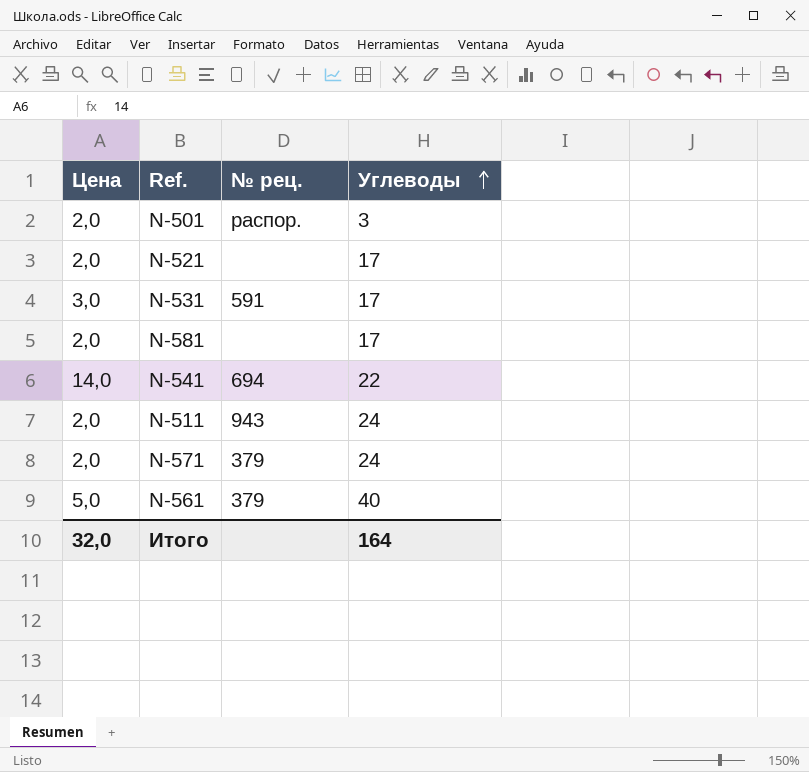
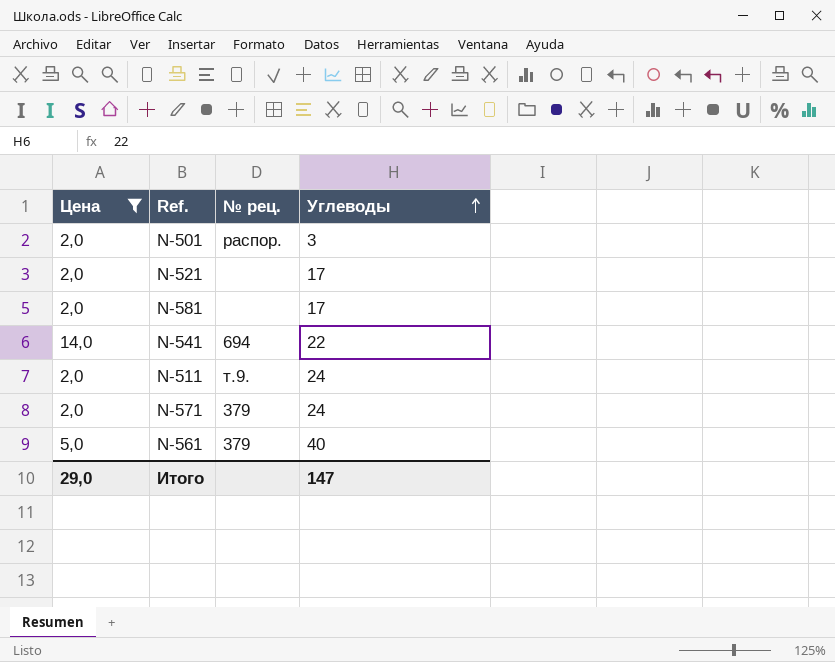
filter: none -> Цена != 3,0
N-511 | № рец.: 943 -> т.9.
Итого | Цена: 32,0 -> 29,0
Итого | Углеводы: 164 -> 147

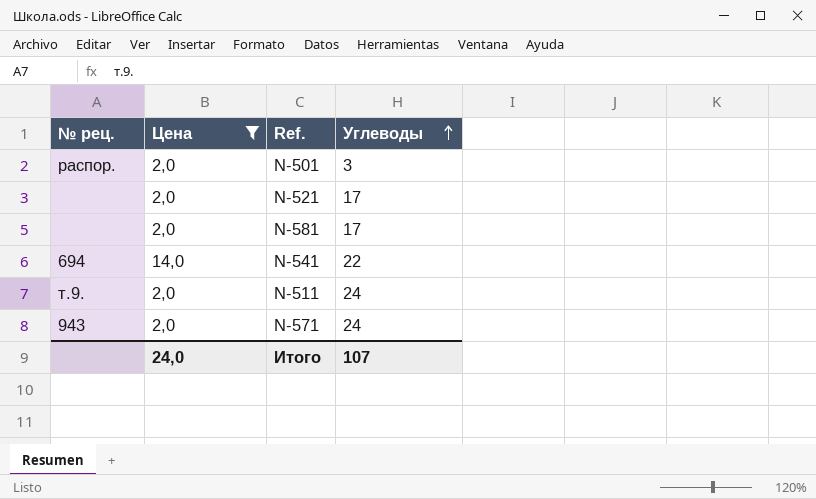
column № рец. | position: 3 -> 1
row N-561: 5,0 | 379 | 40 -> none
N-571 | № рец.: 379 -> 943
Итого | Цена: 29,0 -> 24,0
Итого | Углеводы: 147 -> 107

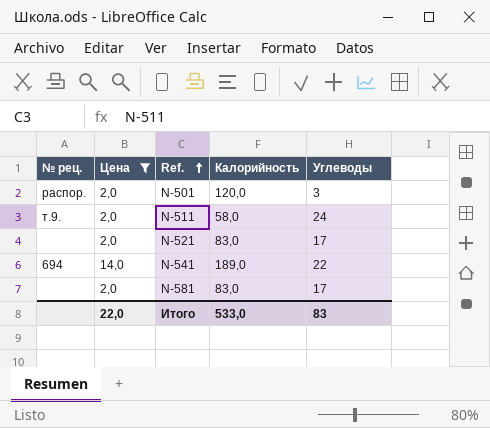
row order: Углеводы ascending -> Ref. ascending
column Калорийность | position: none -> 4
row N-571: 943 | 2,0 | 24 -> none
Итого | Цена: 24,0 -> 22,0
Итого | Углеводы: 107 -> 83

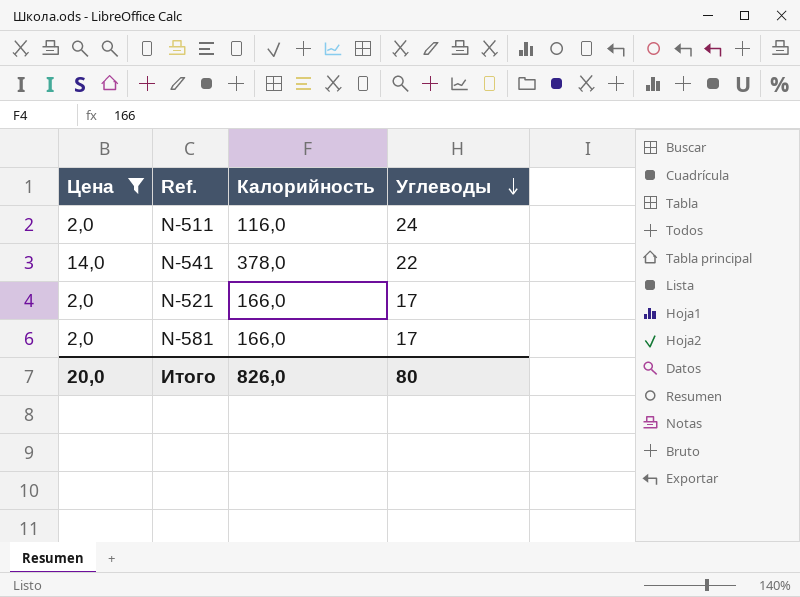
row order: Ref. ascending -> Углеводы descending
column № рец. | position: 1 -> none
row N-501: распор. | 2,0 | 120,0 | 3 -> none
N-511 | Калорийность: 58,0 -> 116,0
N-541 | Калорийность: 189,0 -> 378,0
N-521 | Калорийность: 83,0 -> 166,0
N-581 | Калорийность: 83,0 -> 166,0
Итого | Цена: 22,0 -> 20,0
Итого | Калорийность: 533,0 -> 826,0
Итого | Углеводы: 83 -> 80

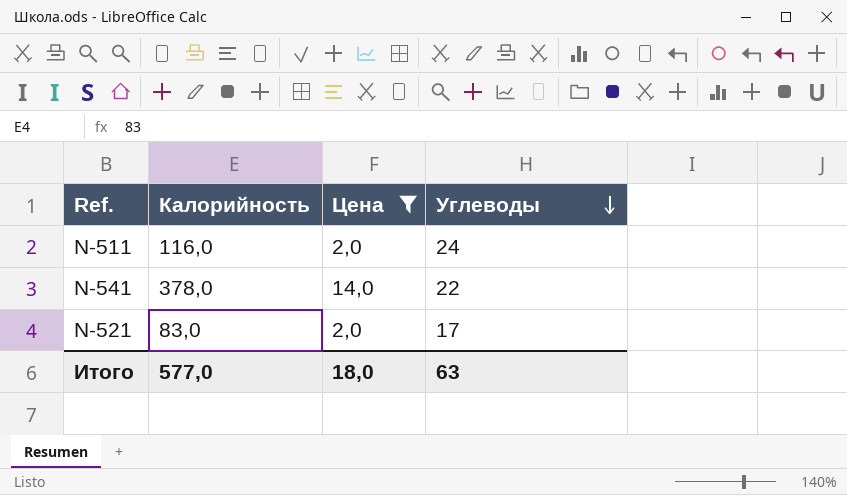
column Цена | position: 1 -> 3
row N-581: 2,0 | 166,0 | 17 -> none
N-521 | Калорийность: 166,0 -> 83,0
Итого | Калорийность: 826,0 -> 577,0
Итого | Цена: 20,0 -> 18,0
Итого | Углеводы: 80 -> 63

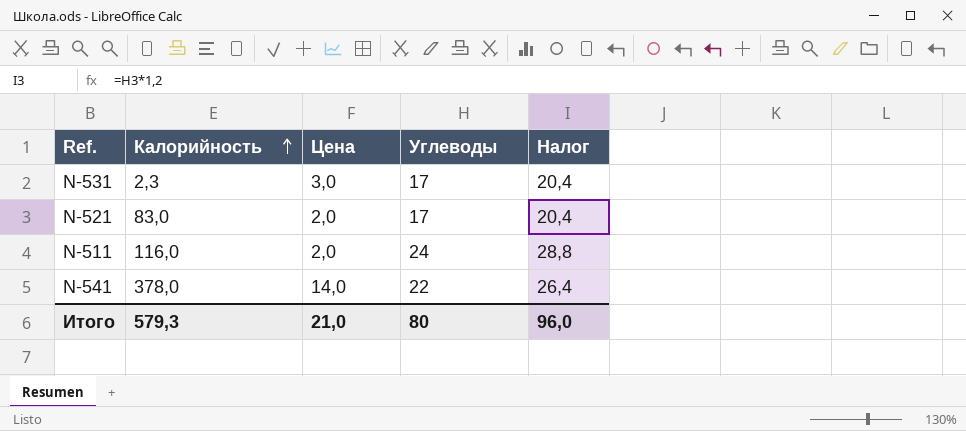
filter: Цена != 3,0 -> none
row order: Углеводы descending -> Калорийность ascending
column Налог | formula: none -> [Углеводы] * 1,2
Итого | Калорийность: 577,0 -> 579,3
Итого | Цена: 18,0 -> 21,0
Итого | Углеводы: 63 -> 80

